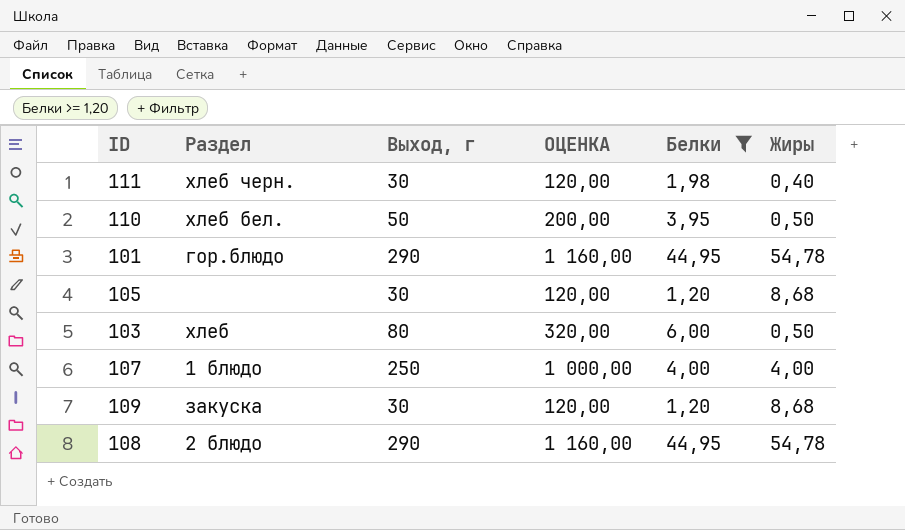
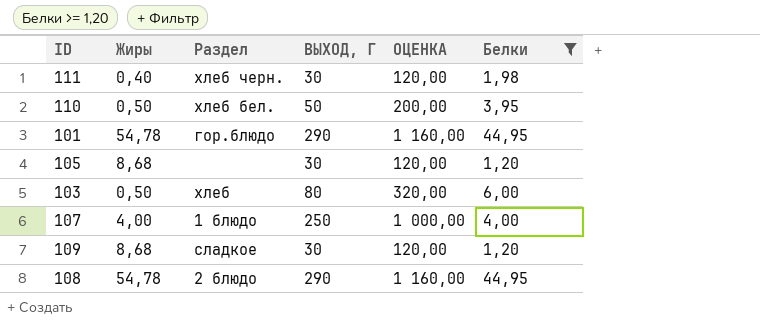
column Жиры | position: 6 -> 2
column name: Выход, г -> ВЫХОД, Г
109 | Раздел: закуска -> сладкое

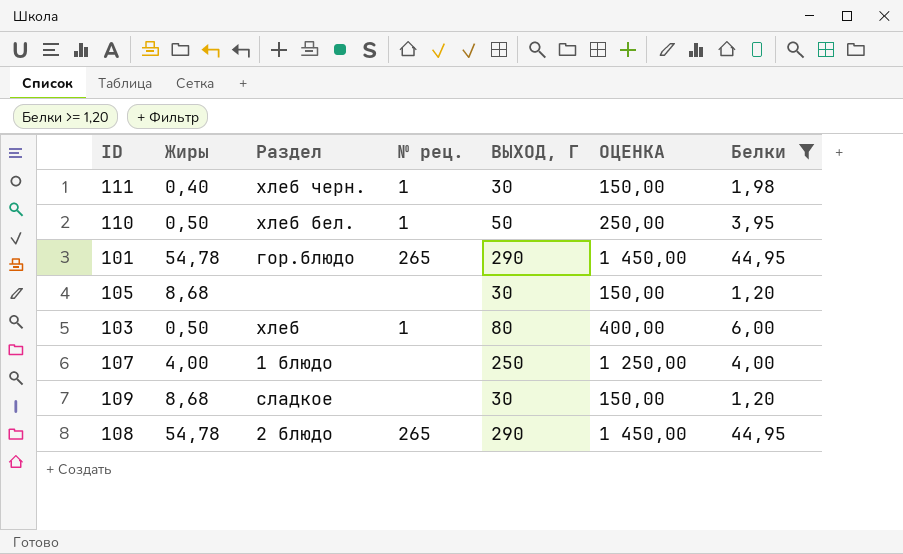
column № рец. | position: none -> 4
column ОЦЕНКА | formula: [ВЫХОД, Г] * 4 -> [ВЫХОД, Г] * 5

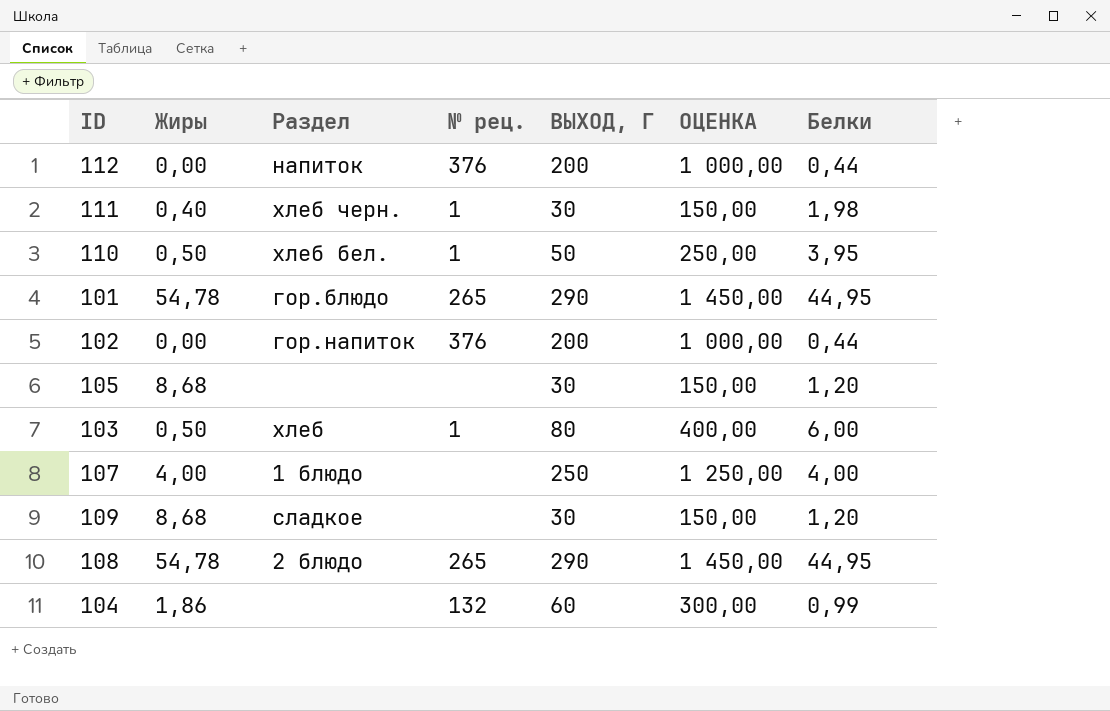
filter: Белки >= 1,20 -> none

